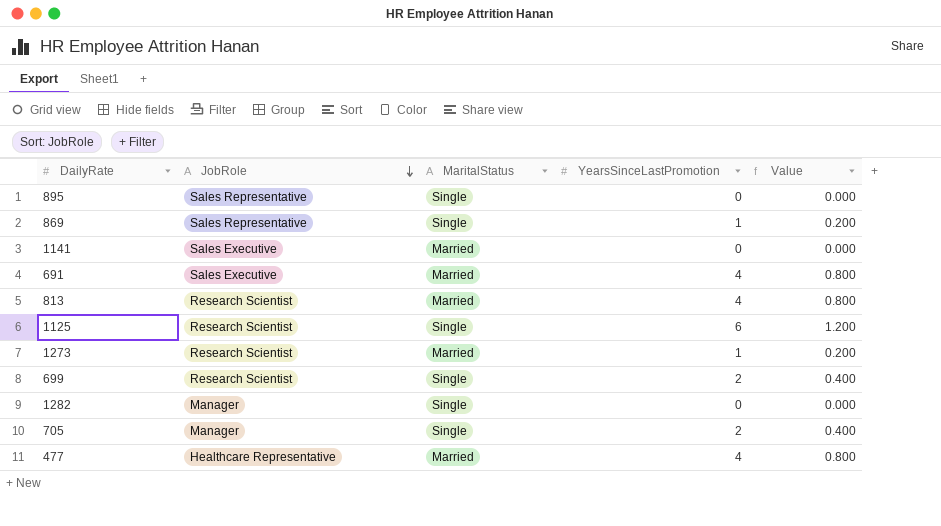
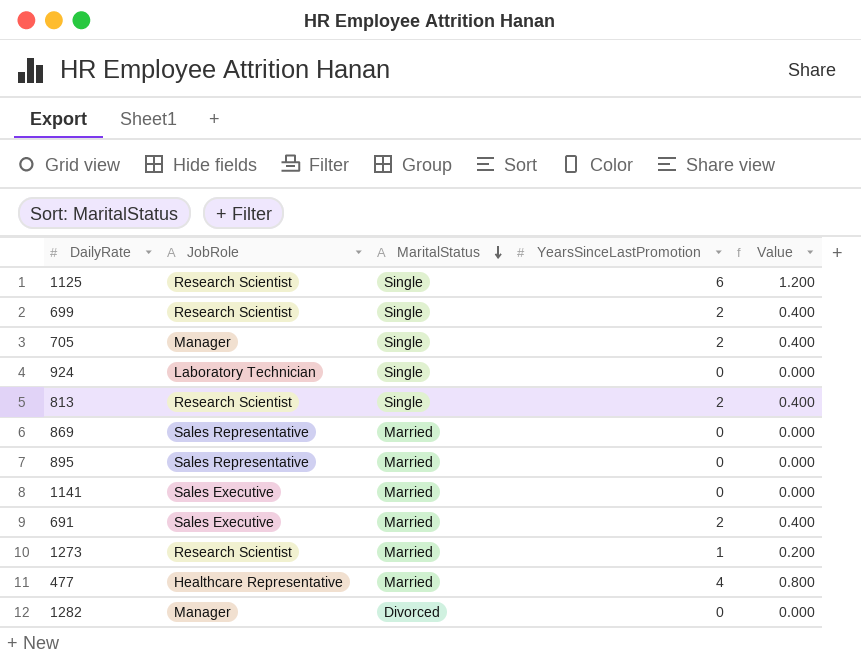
row order: JobRole descending -> MaritalStatus descending
row 924: none -> Laboratory Technician | Single | 0 | 0.000
813 | MaritalStatus: Married -> Single
813 | YearsSinceLastPromotion: 4 -> 2
813 | Value: 0.800 -> 0.400
869 | MaritalStatus: Single -> Married
869 | YearsSinceLastPromotion: 1 -> 0
869 | Value: 0.200 -> 0.000
895 | MaritalStatus: Single -> Married
691 | YearsSinceLastPromotion: 4 -> 2
691 | Value: 0.800 -> 0.400
1282 | MaritalStatus: Single -> Divorced

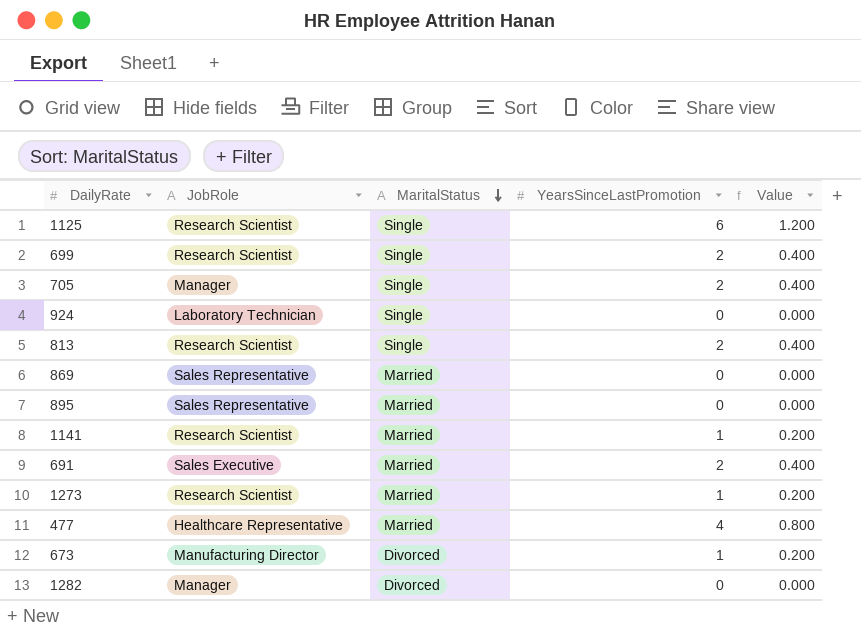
1141 | JobRole: Sales Executive -> Research Scientist
1141 | YearsSinceLastPromotion: 0 -> 1
1141 | Value: 0.000 -> 0.200
row 673: none -> Manufacturing Director | Divorced | 1 | 0.200

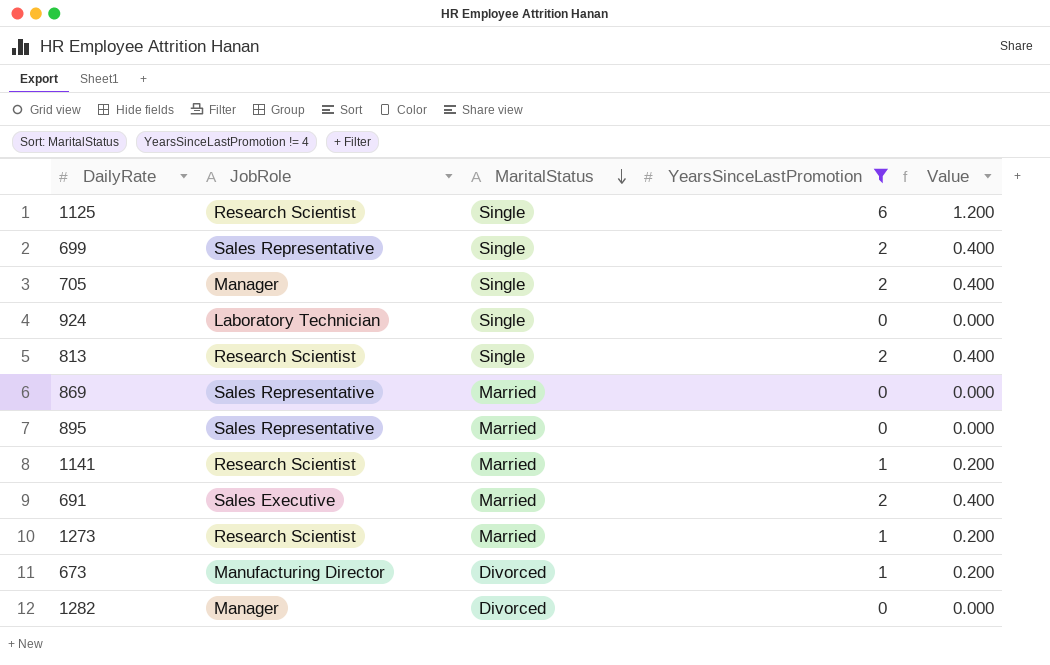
filter: none -> YearsSinceLastPromotion != 4
699 | JobRole: Research Scientist -> Sales Representative

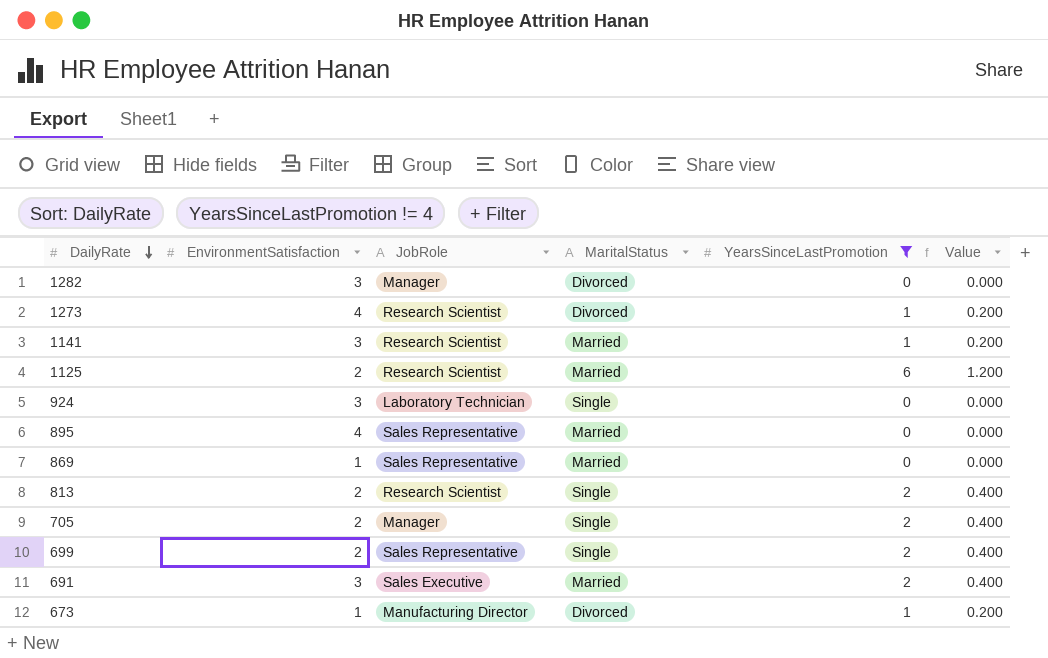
row order: MaritalStatus descending -> DailyRate descending
column EnvironmentSatisfaction | position: none -> 2
1273 | MaritalStatus: Married -> Divorced
1125 | MaritalStatus: Single -> Married

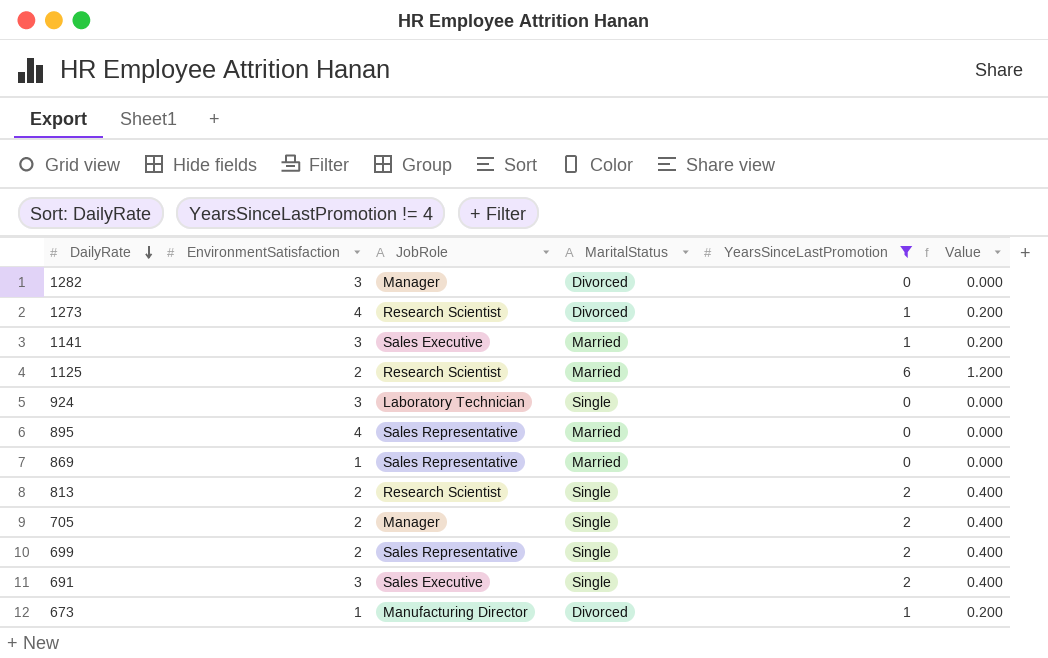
1141 | JobRole: Research Scientist -> Sales Executive
691 | MaritalStatus: Married -> Single

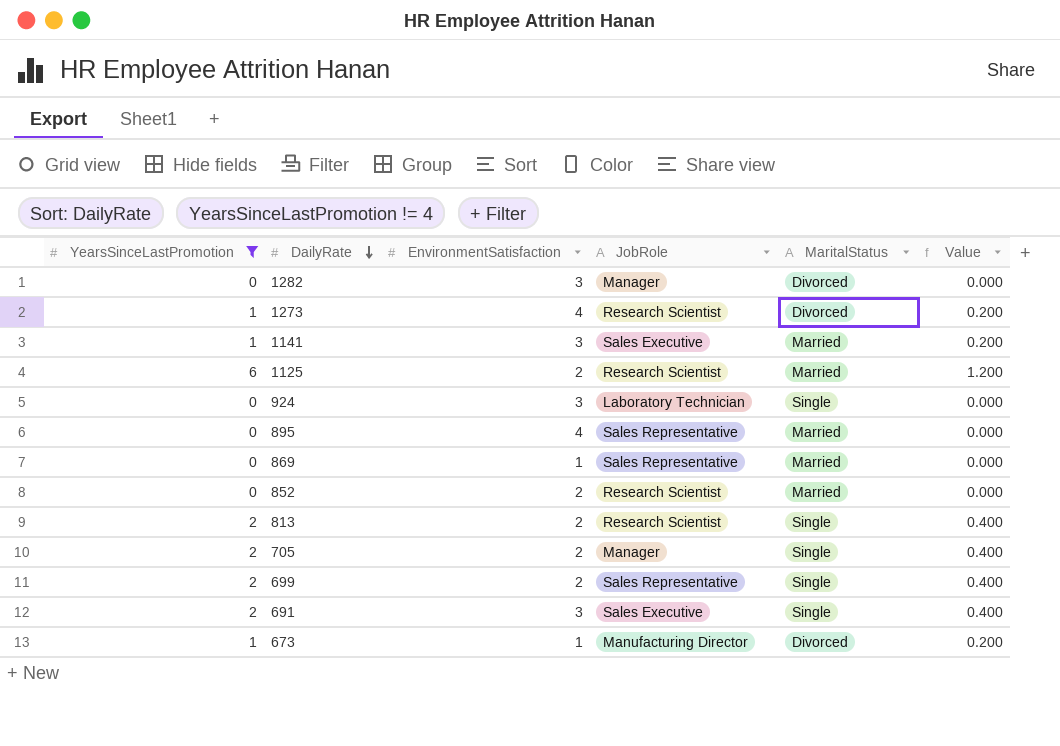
column YearsSinceLastPromotion | position: 5 -> 1
row 852: none -> 0 | 2 | Research Scientist | Married | 0.000

